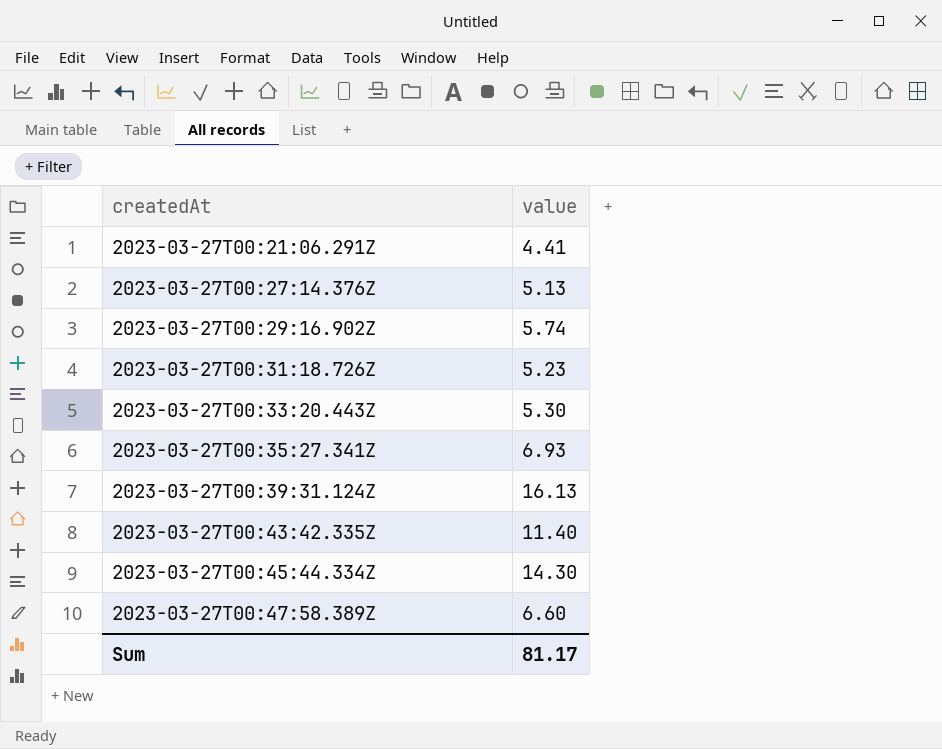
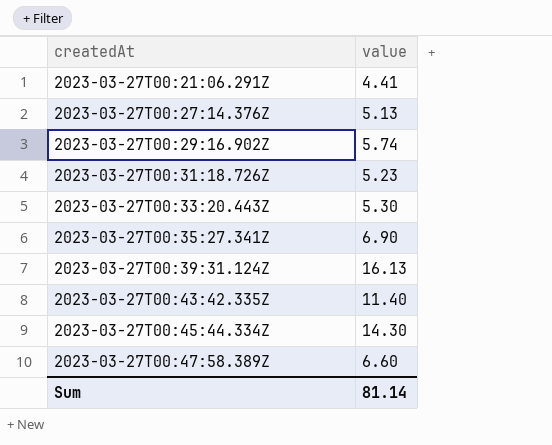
2023-03-27T00:35:27.341Z | value: 6.93 -> 6.90
Sum | value: 81.17 -> 81.14

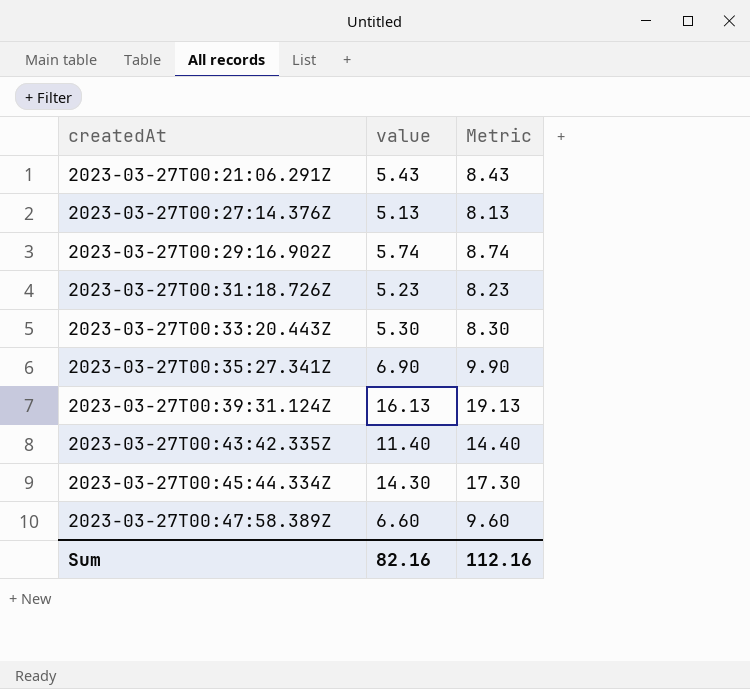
column Metric | formula: none -> [value] + 3
2023-03-27T00:21:06.291Z | value: 4.41 -> 5.43
Sum | value: 81.14 -> 82.16

